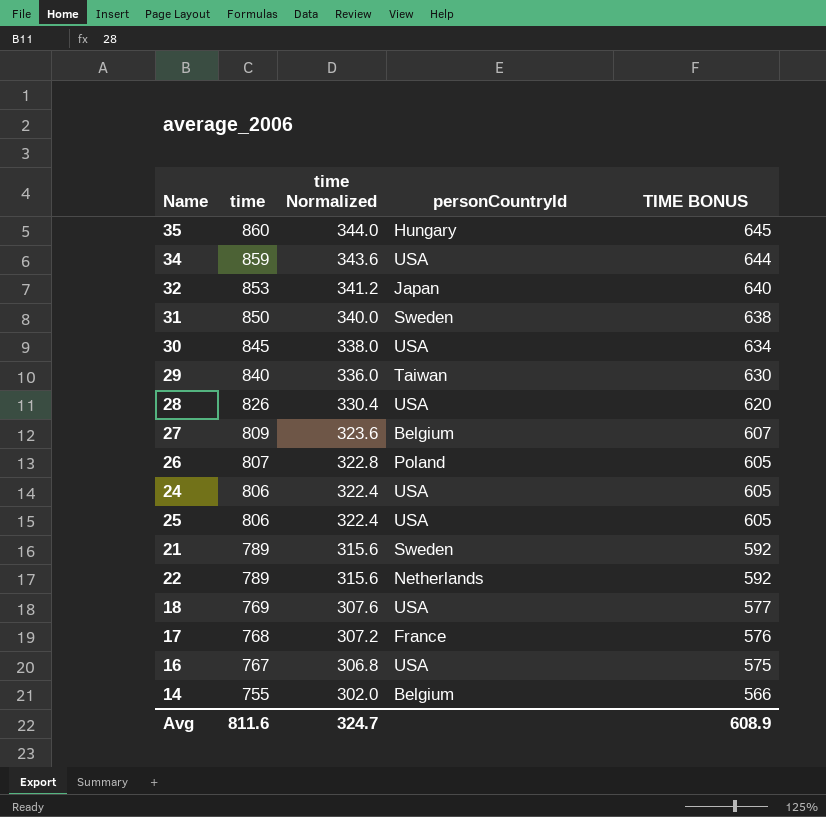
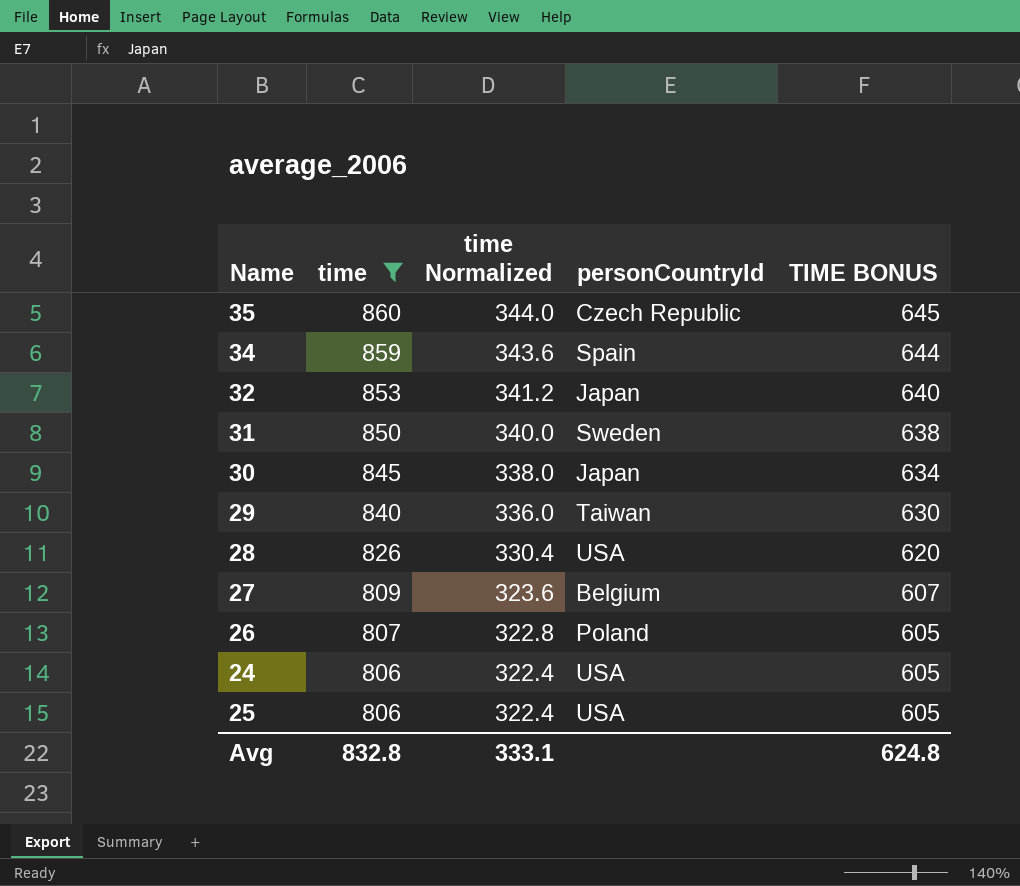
filter: none -> time >= 806
35 | personCountryId: Hungary -> Czech Republic
34 | personCountryId: USA -> Spain
30 | personCountryId: USA -> Japan
Avg | time: 811.6 -> 832.8
Avg | time Normalized: 324.7 -> 333.1
Avg | TIME BONUS: 608.9 -> 624.8

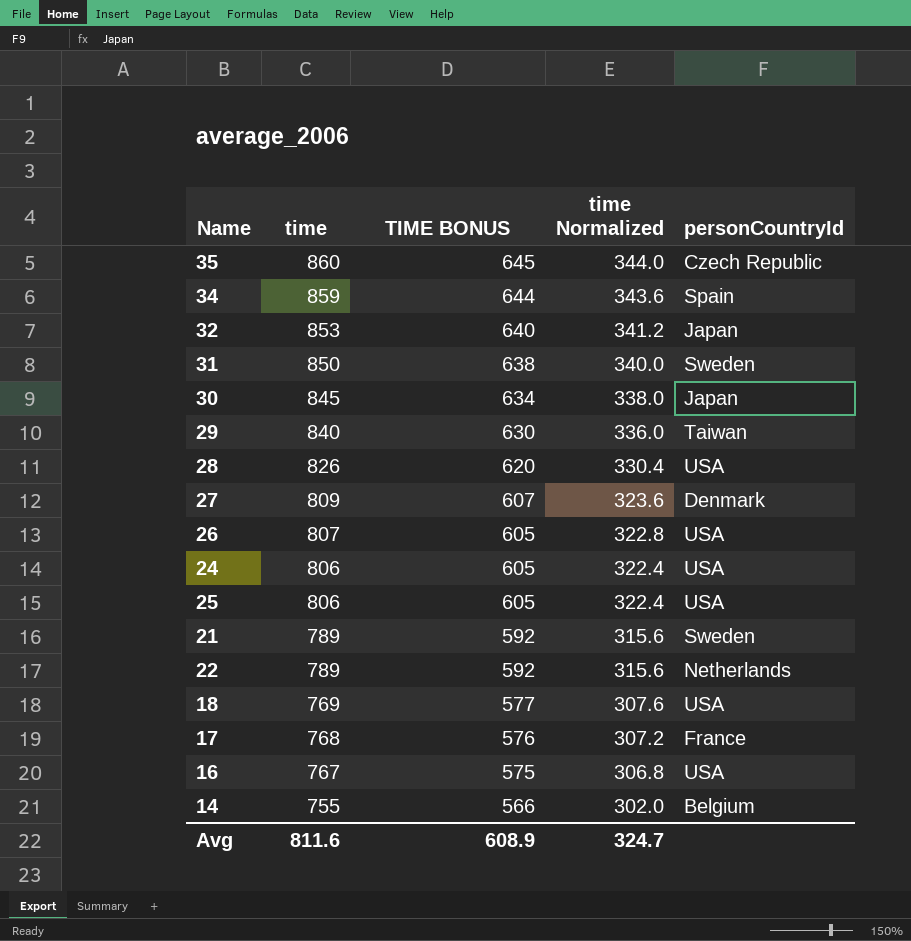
filter: time >= 806 -> none
column TIME BONUS | position: 5 -> 3
27 | personCountryId: Belgium -> Denmark
26 | personCountryId: Poland -> USA
Avg | time: 832.8 -> 811.6
Avg | TIME BONUS: 624.8 -> 608.9
Avg | time Normalized: 333.1 -> 324.7

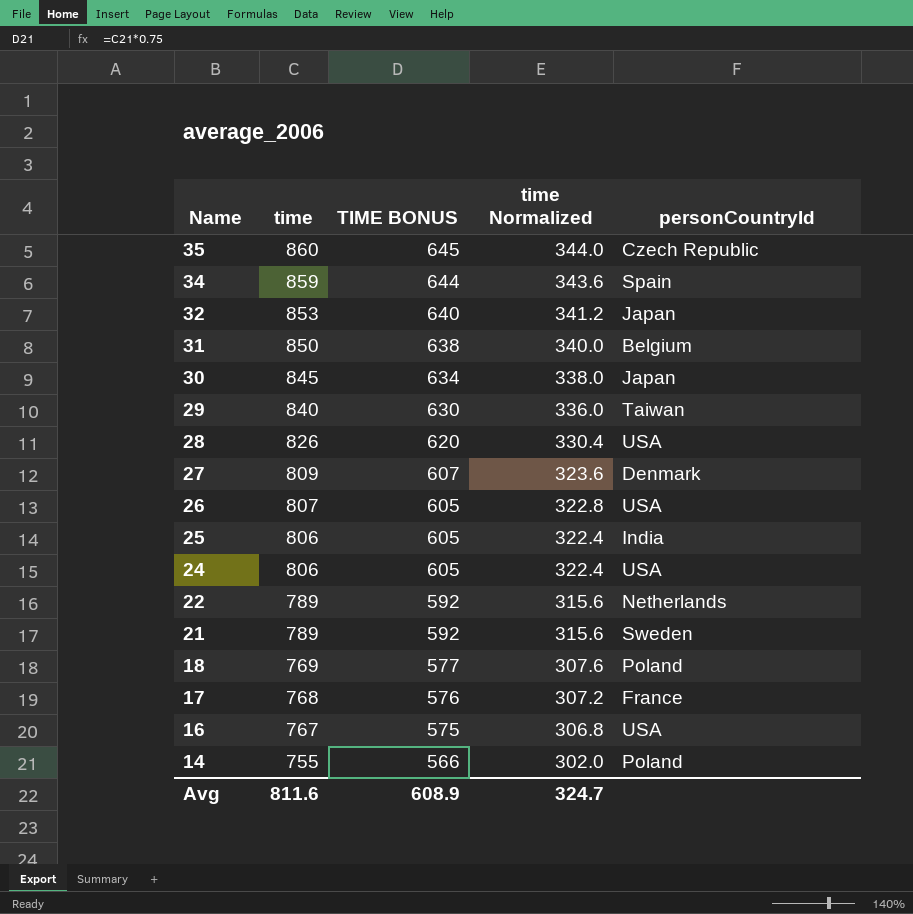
row order: time descending -> Name descending
31 | personCountryId: Sweden -> Belgium
25 | personCountryId: USA -> India
18 | personCountryId: USA -> Poland
14 | personCountryId: Belgium -> Poland

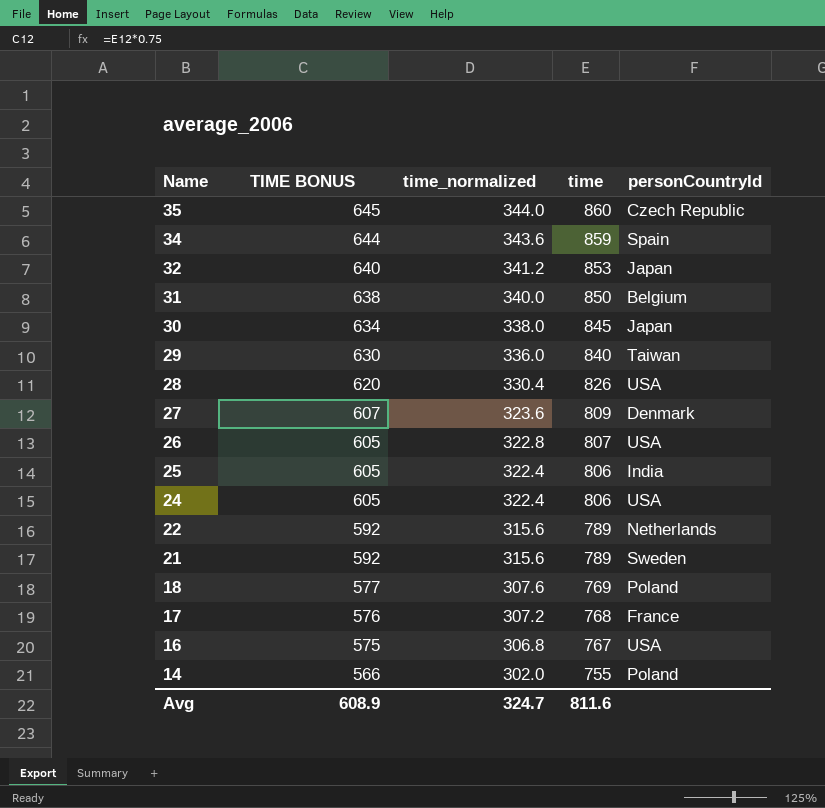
column name: time Normalized -> time_normalized
column time | position: 2 -> 4

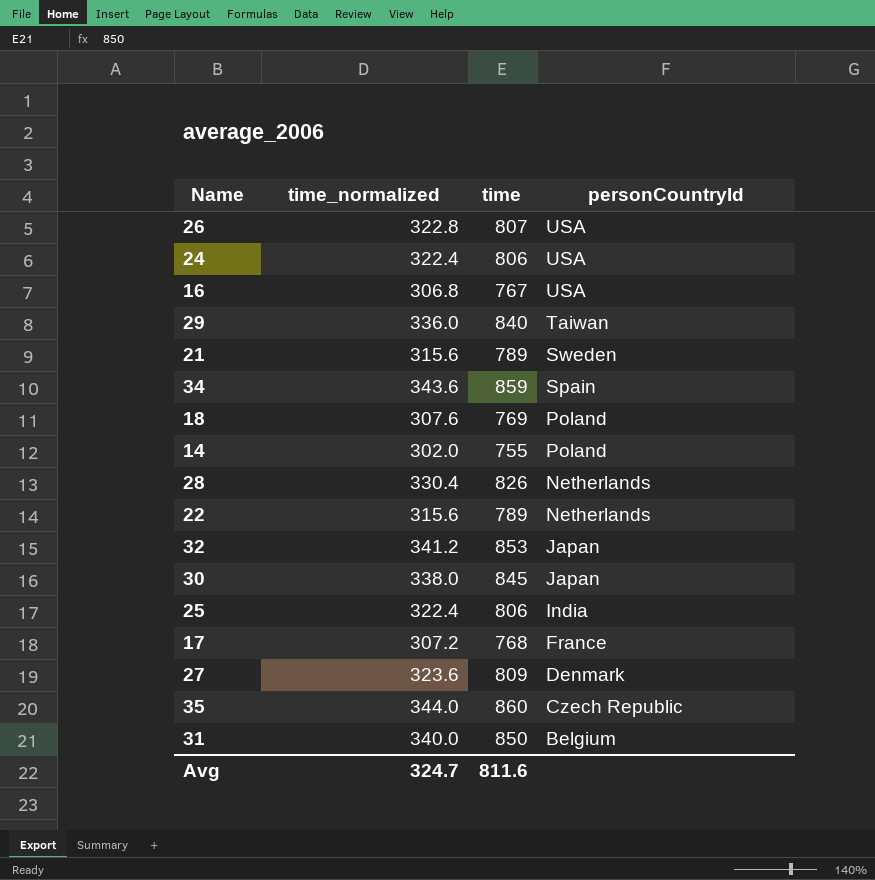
row order: Name descending -> personCountryId descending
column TIME BONUS | formula: [time] * 0.75 -> none
28 | personCountryId: USA -> Netherlands

